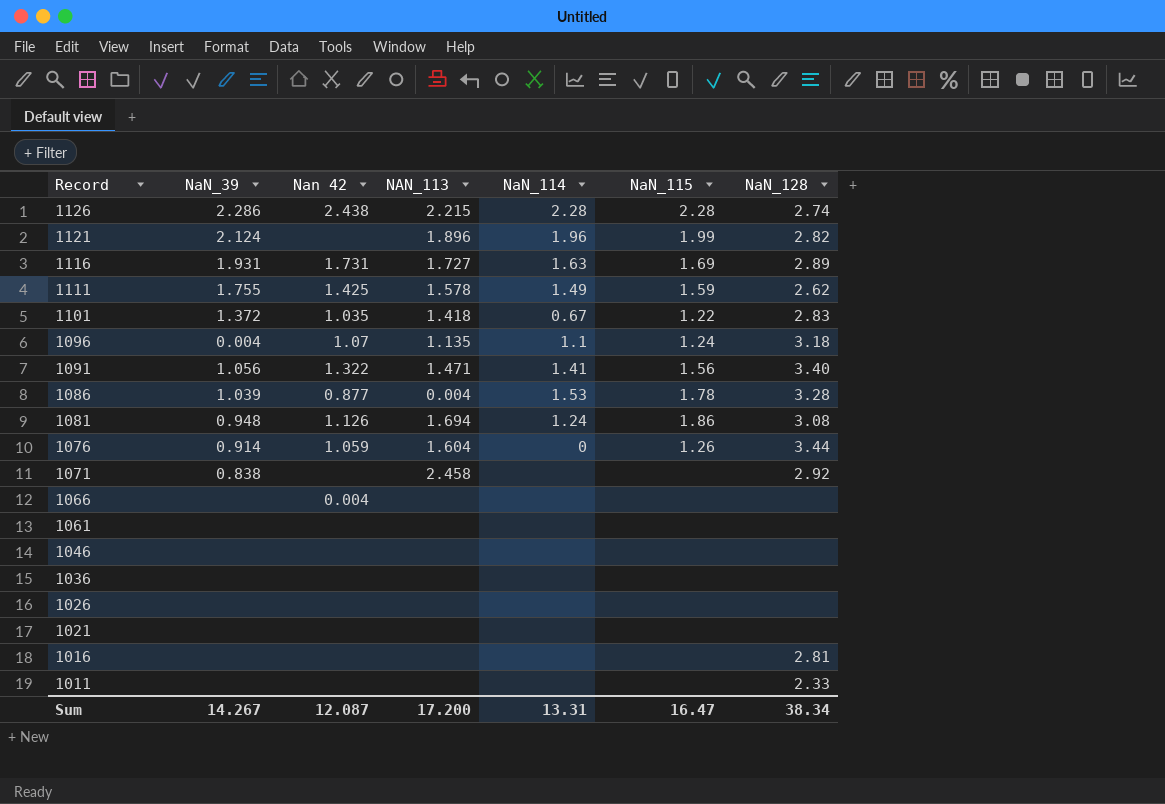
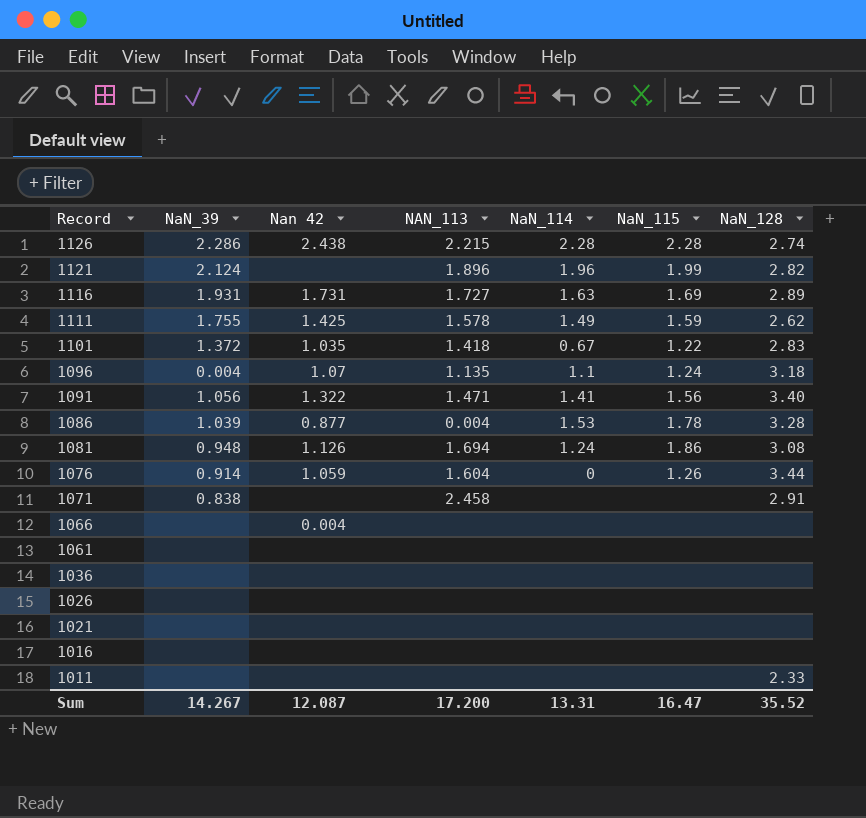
row 1046: none | none | none | none | none | none -> none
1071 | NaN_128: 2.92 -> 2.91
1016 | NaN_128: 2.81 -> none
Sum | NaN_128: 38.34 -> 35.52

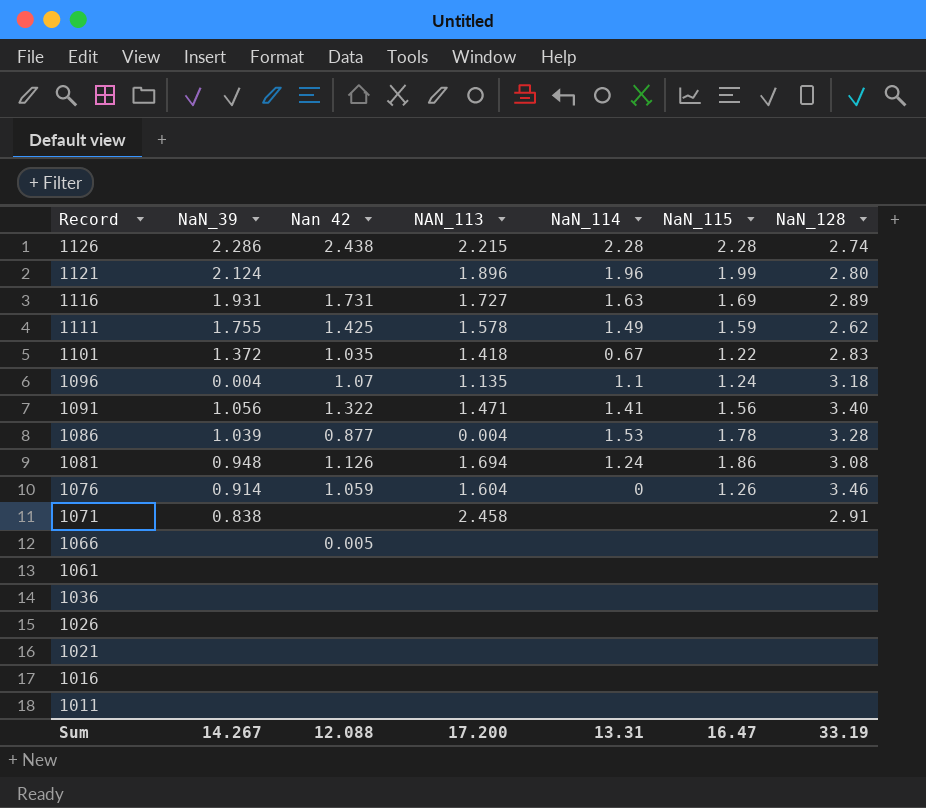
1121 | NaN_128: 2.82 -> 2.80
1076 | NaN_128: 3.44 -> 3.46
1066 | Nan 42: 0.004 -> 0.005
1011 | NaN_128: 2.33 -> none
Sum | Nan 42: 12.087 -> 12.088
Sum | NaN_128: 35.52 -> 33.19

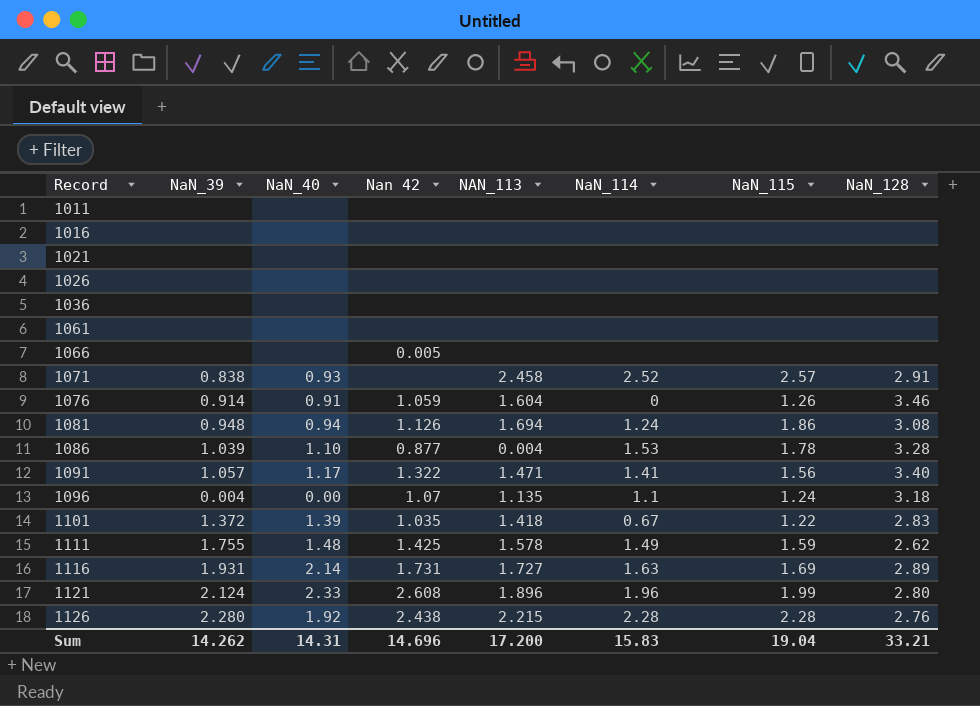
row order: Record descending -> Record ascending
column NaN_40 | position: none -> 3
1071 | NaN_114: none -> 2.52
1071 | NaN_115: none -> 2.57
1091 | NaN_39: 1.056 -> 1.057
1121 | Nan 42: none -> 2.608
1126 | NaN_39: 2.286 -> 2.280
1126 | NaN_128: 2.74 -> 2.76
Sum | NaN_39: 14.267 -> 14.262
Sum | Nan 42: 12.088 -> 14.696
Sum | NaN_114: 13.31 -> 15.83
Sum | NaN_115: 16.47 -> 19.04
Sum | NaN_128: 33.19 -> 33.21

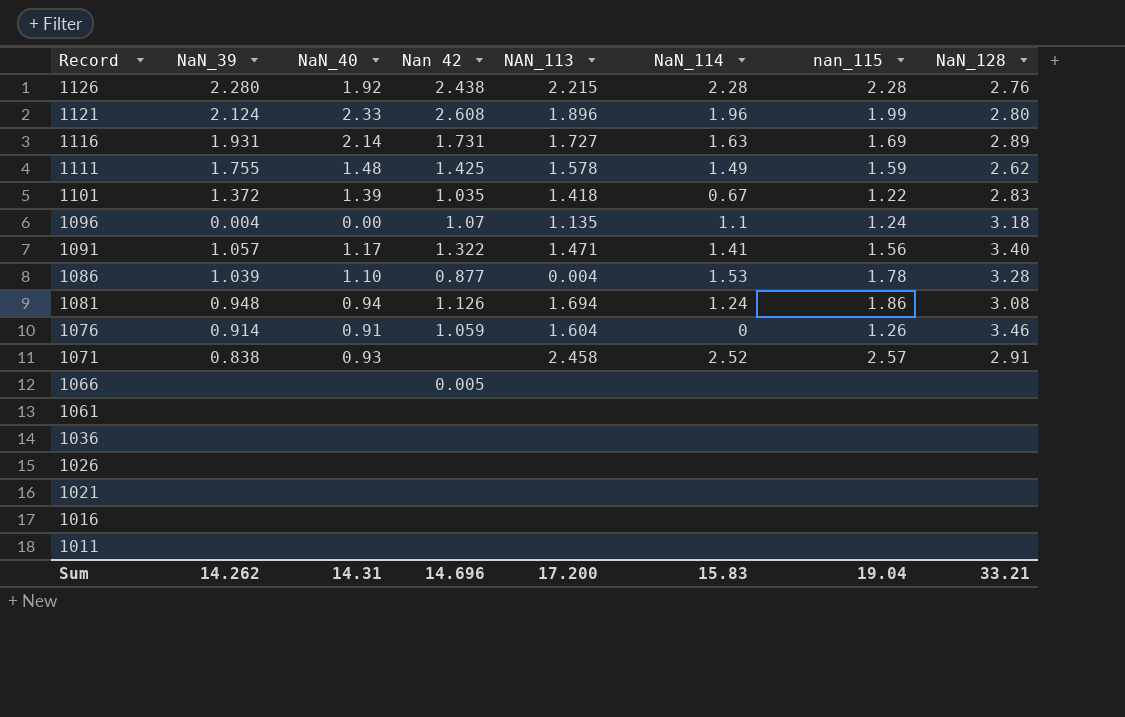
row order: Record ascending -> Record descending
column name: NaN_115 -> nan_115

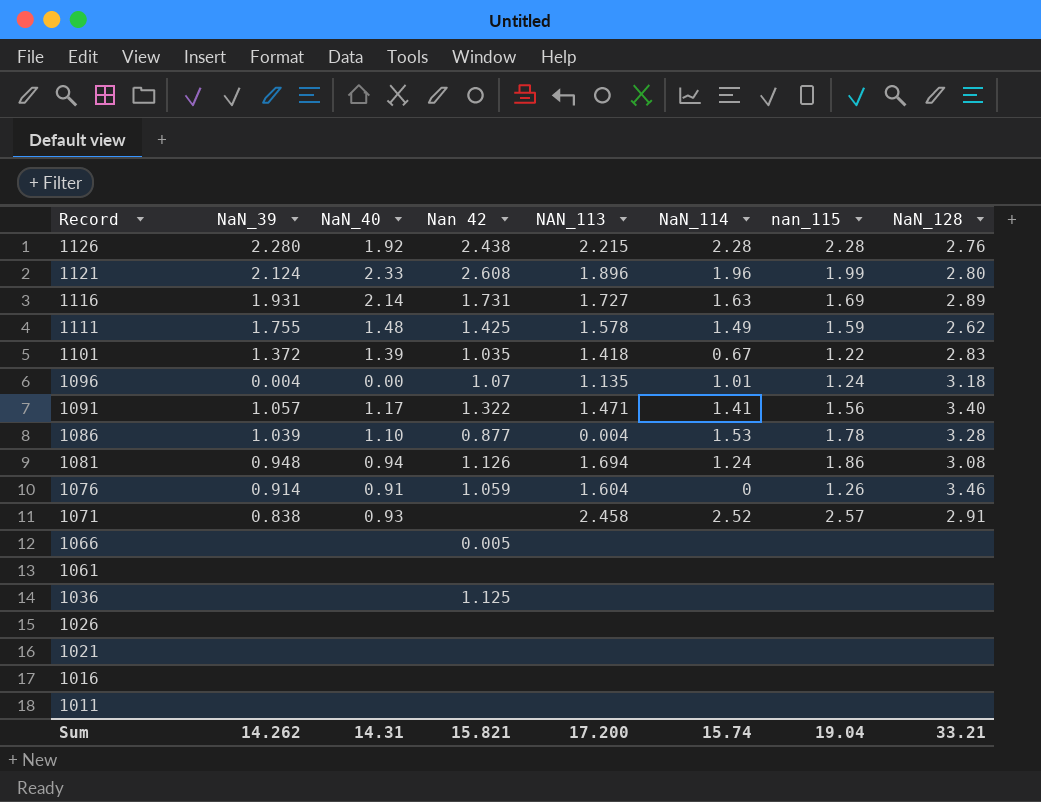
1096 | NaN_114: 1.1 -> 1.01
1036 | Nan 42: none -> 1.125
Sum | Nan 42: 14.696 -> 15.821
Sum | NaN_114: 15.83 -> 15.74

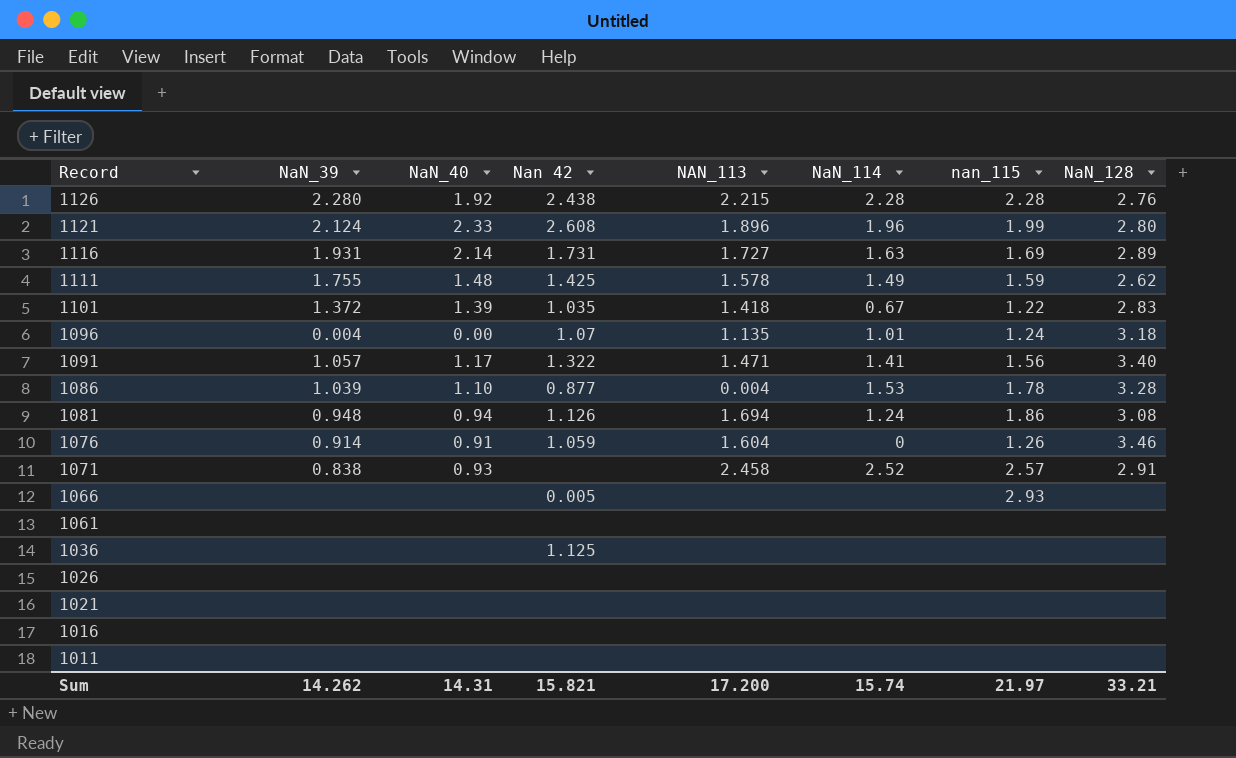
1066 | nan_115: none -> 2.93
Sum | nan_115: 19.04 -> 21.97

